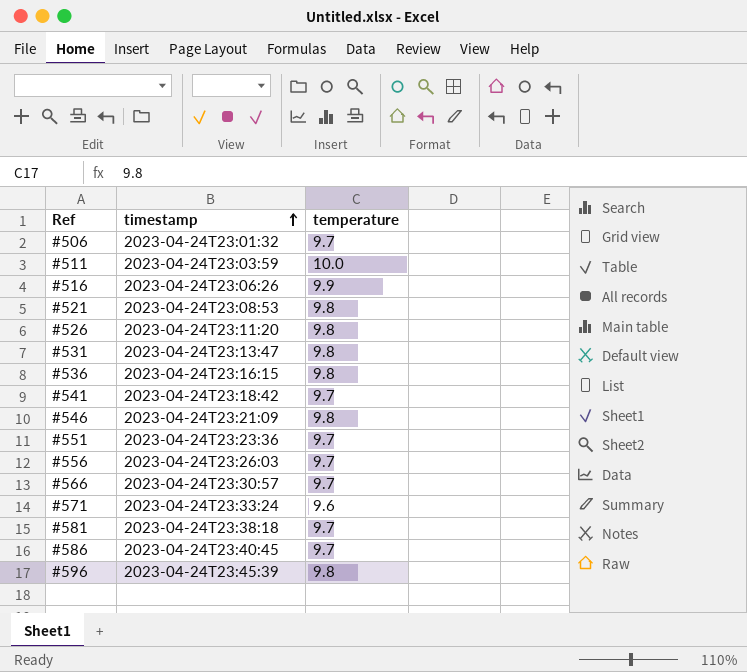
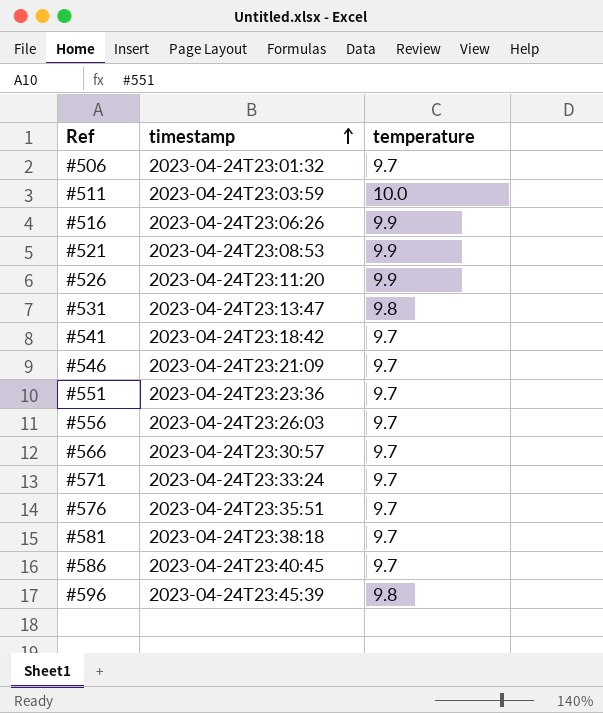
row #536: 2023-04-24T23:16:15 | 9.8 -> none
#521 | temperature: 9.8 -> 9.9
#526 | temperature: 9.8 -> 9.9
#546 | temperature: 9.8 -> 9.7
#571 | temperature: 9.6 -> 9.7
row #576: none -> 2023-04-24T23:35:51 | 9.7

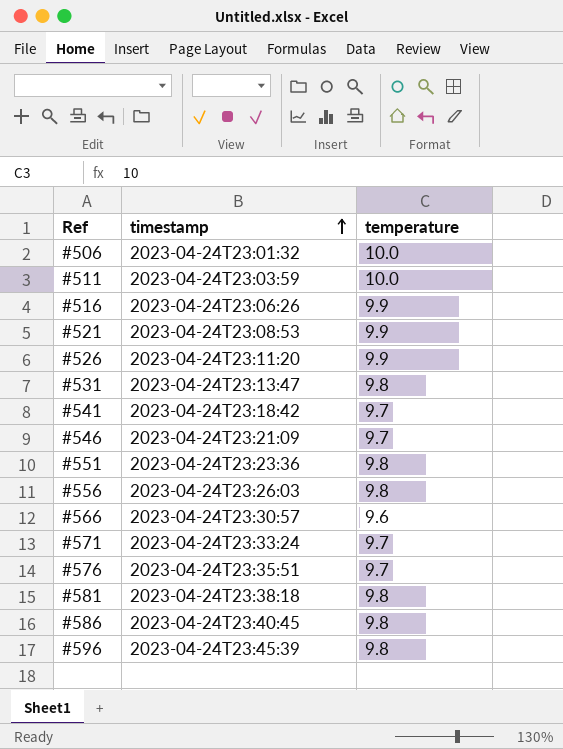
#506 | temperature: 9.7 -> 10.0
#551 | temperature: 9.7 -> 9.8
#556 | temperature: 9.7 -> 9.8
#566 | temperature: 9.7 -> 9.6
#581 | temperature: 9.7 -> 9.8
#586 | temperature: 9.7 -> 9.8

